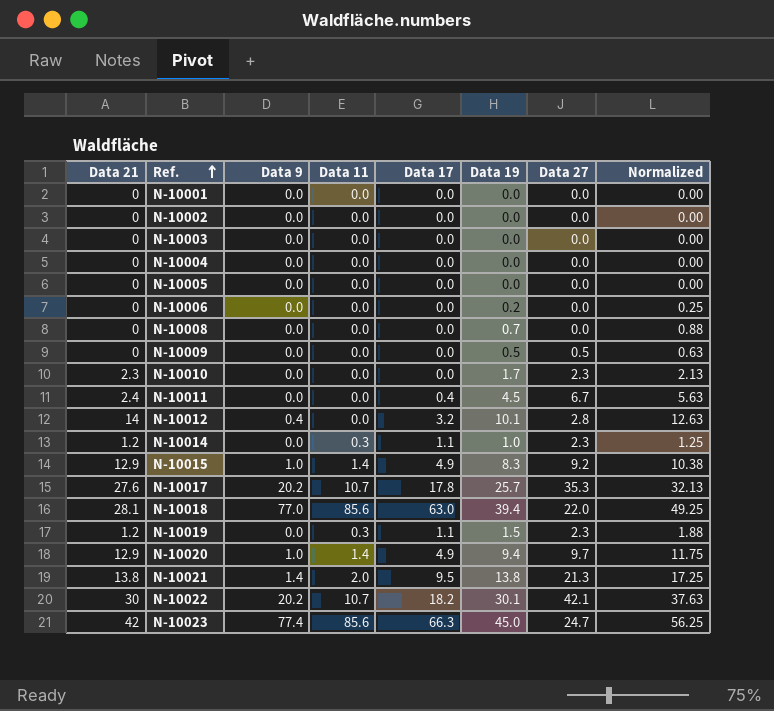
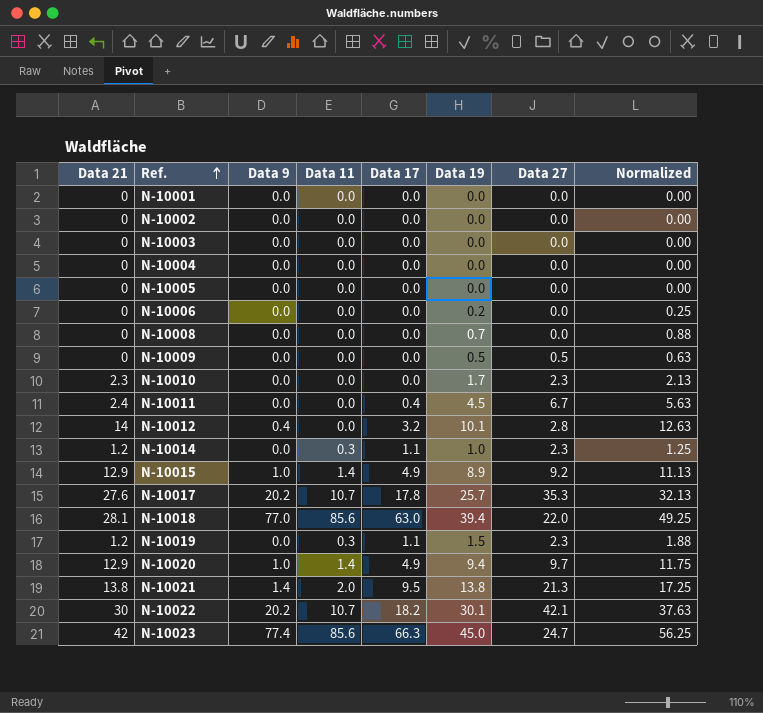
N-10015 | Data 19: 8.3 -> 8.9
N-10015 | Normalized: 10.38 -> 11.13

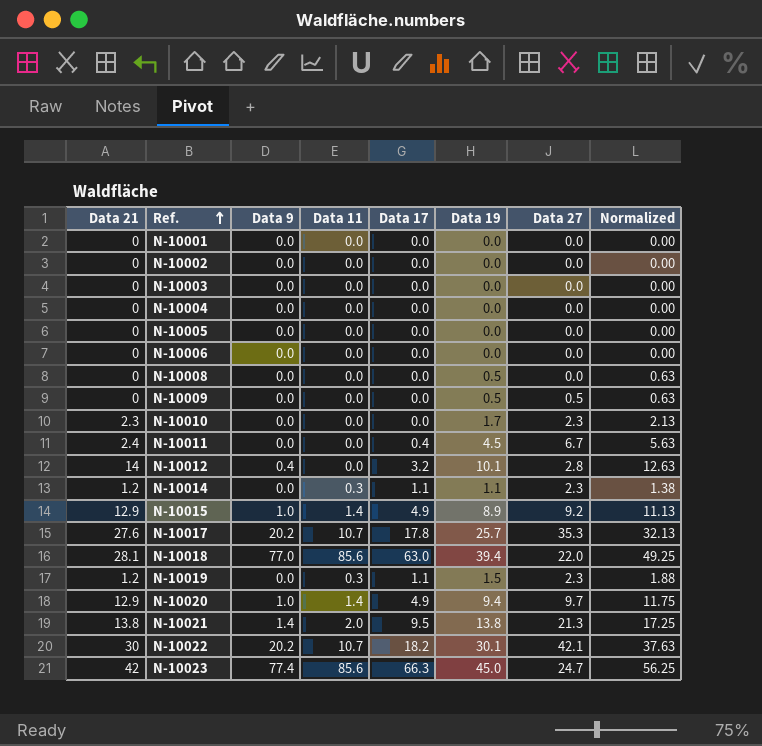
N-10006 | Data 19: 0.2 -> 0.0
N-10006 | Normalized: 0.25 -> 0.00
N-10008 | Data 19: 0.7 -> 0.5
N-10008 | Normalized: 0.88 -> 0.63
N-10014 | Data 19: 1.0 -> 1.1
N-10014 | Normalized: 1.25 -> 1.38

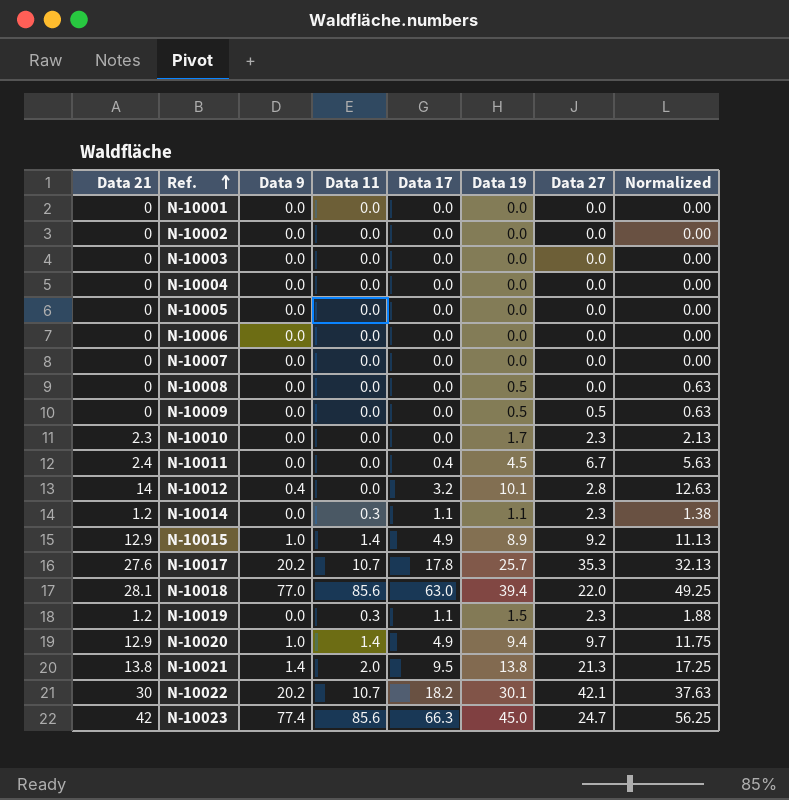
row N-10007: none -> 0 | 0.0 | 0.0 | 0.0 | 0.0 | 0.0 | 0.00

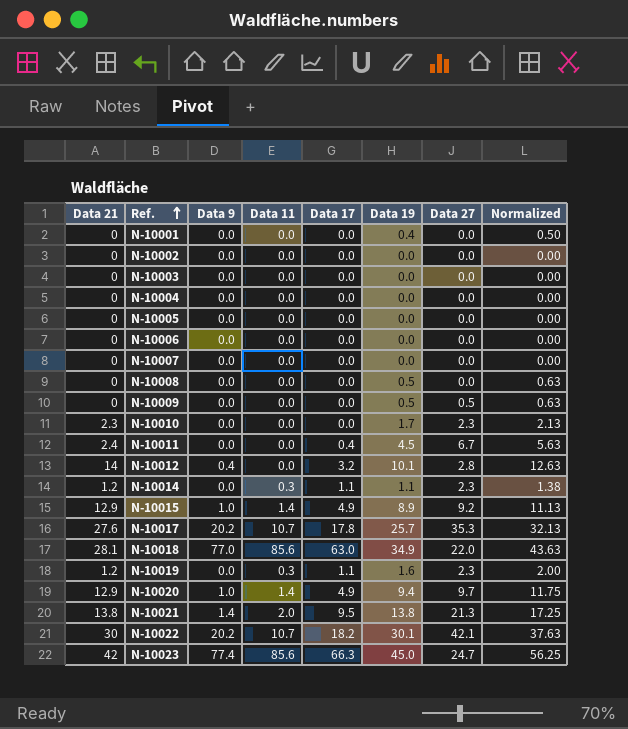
N-10001 | Data 19: 0.0 -> 0.4
N-10001 | Normalized: 0.00 -> 0.50
N-10018 | Data 19: 39.4 -> 34.9
N-10018 | Normalized: 49.25 -> 43.63
N-10019 | Data 19: 1.5 -> 1.6
N-10019 | Normalized: 1.88 -> 2.00

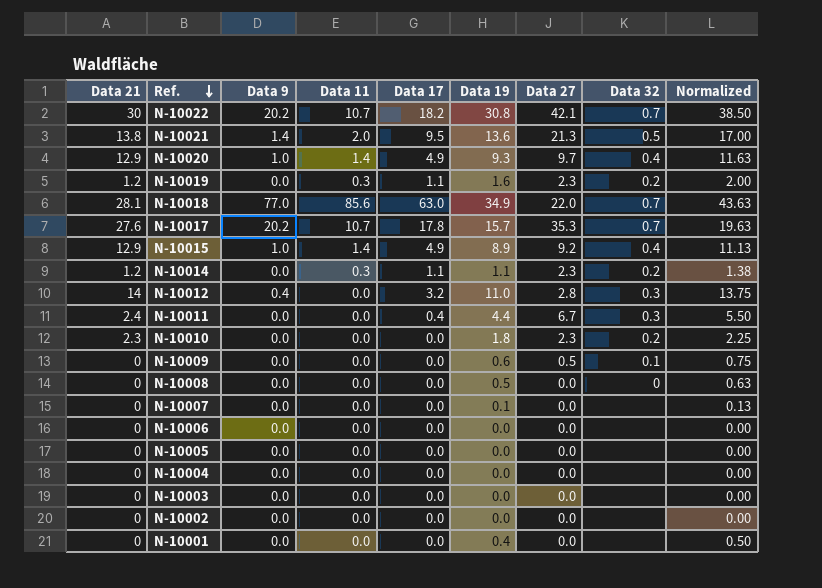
row order: Ref. ascending -> Ref. descending
column Data 32 | position: none -> 8
row N-10023: 42 | 77.4 | 85.6 | 66.3 | 45.0 | 24.7 | 56.25 -> none
N-10022 | Data 19: 30.1 -> 30.8
N-10022 | Normalized: 37.63 -> 38.50
N-10021 | Data 19: 13.8 -> 13.6
N-10021 | Normalized: 17.25 -> 17.00
N-10020 | Data 19: 9.4 -> 9.3
N-10020 | Normalized: 11.75 -> 11.63
N-10017 | Data 19: 25.7 -> 15.7
N-10017 | Normalized: 32.13 -> 19.63
N-10012 | Data 19: 10.1 -> 11.0
N-10012 | Normalized: 12.63 -> 13.75
N-10011 | Data 19: 4.5 -> 4.4
N-10011 | Normalized: 5.63 -> 5.50
N-10010 | Data 19: 1.7 -> 1.8
N-10010 | Normalized: 2.13 -> 2.25
N-10009 | Data 19: 0.5 -> 0.6
N-10009 | Normalized: 0.63 -> 0.75
N-10007 | Data 19: 0.0 -> 0.1
N-10007 | Normalized: 0.00 -> 0.13

